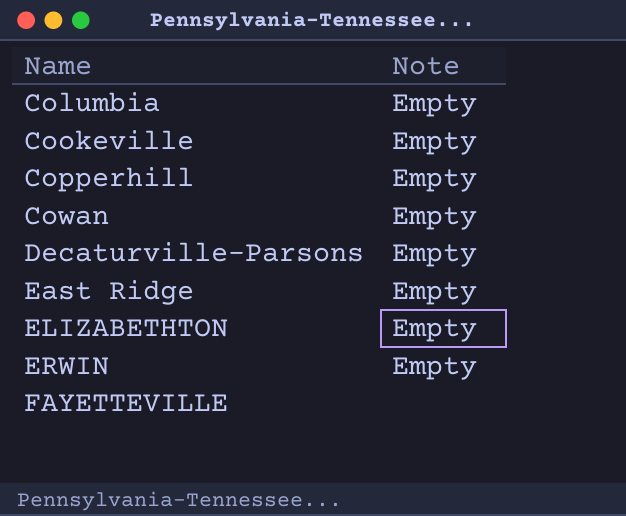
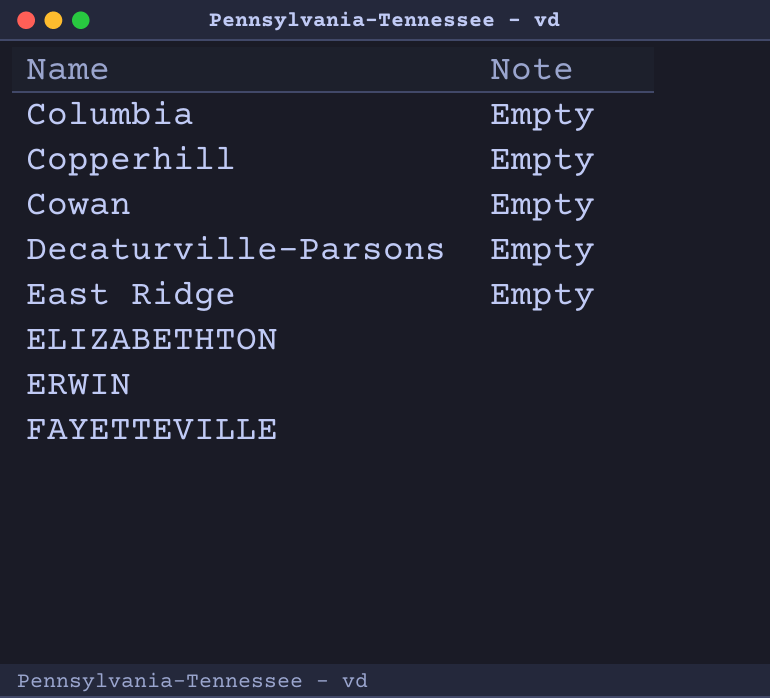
row Cookeville: Empty -> none
ELIZABETHTON | Note: Empty -> none
ERWIN | Note: Empty -> none

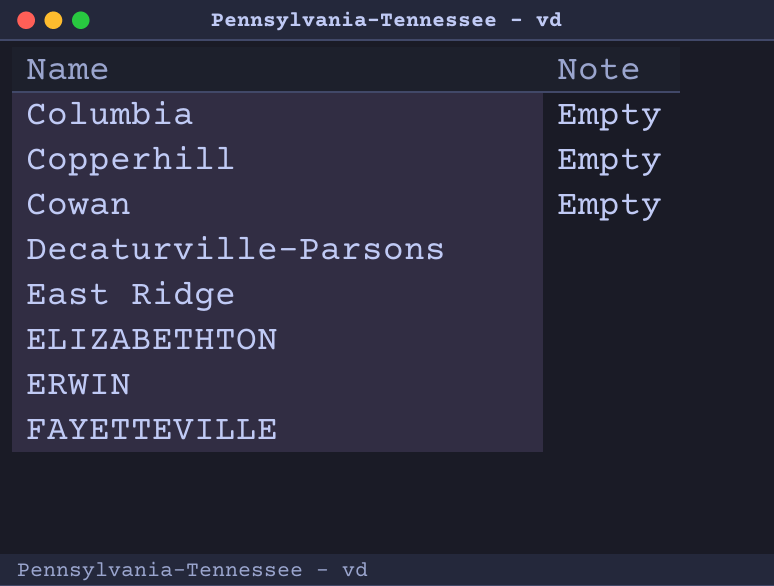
Decaturville-Parsons | Note: Empty -> none
East Ridge | Note: Empty -> none

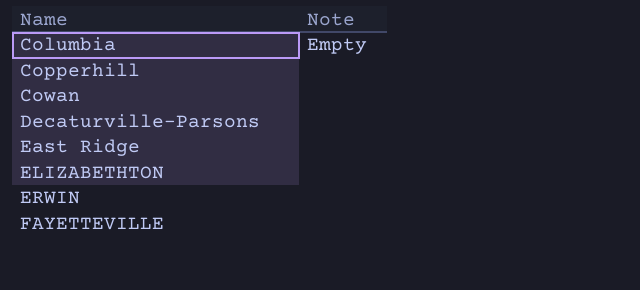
Copperhill | Note: Empty -> none
Cowan | Note: Empty -> none

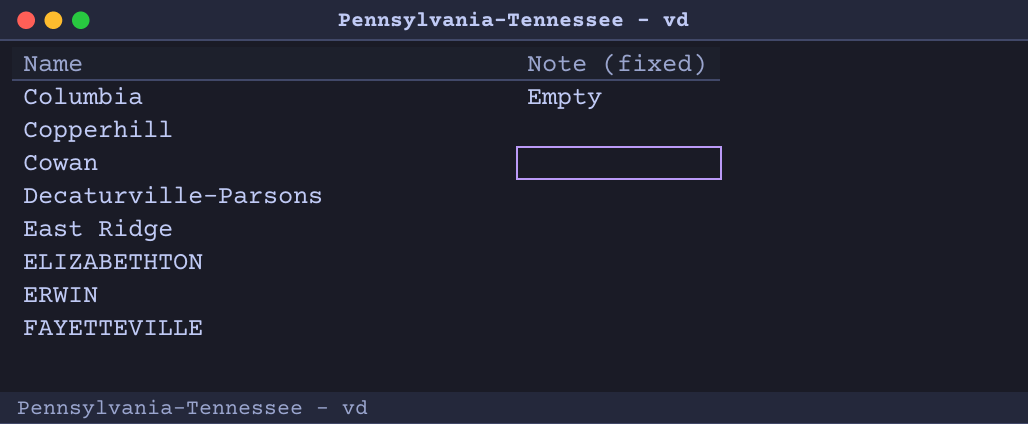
column name: Note -> Note (fixed)

